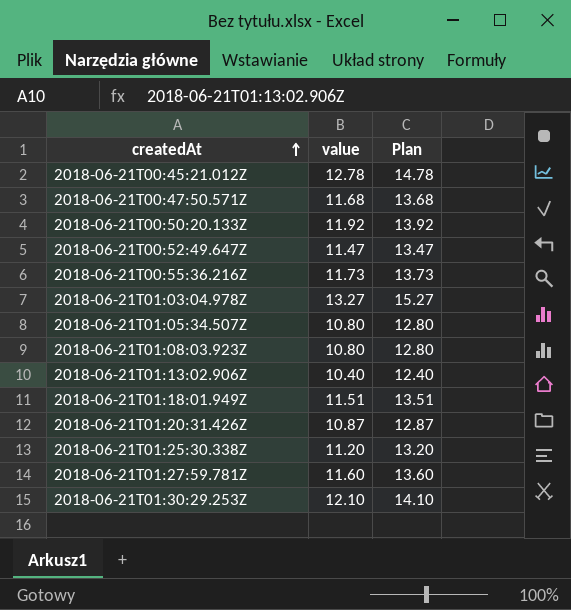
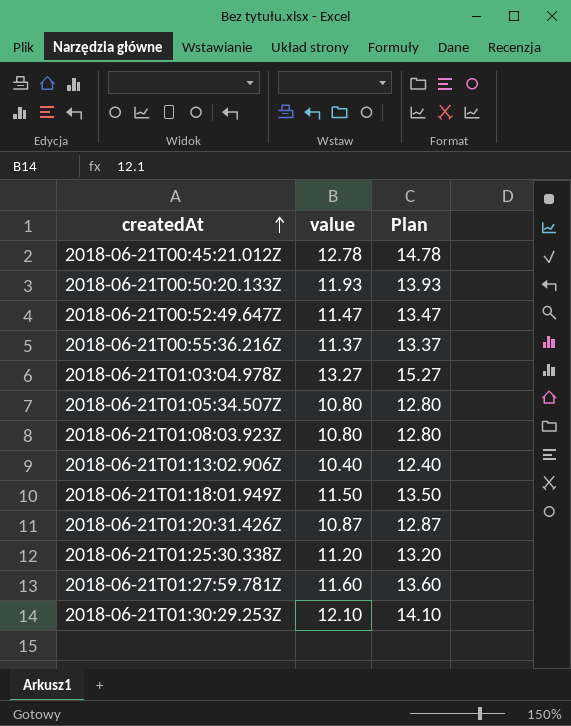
row 2018-06-21T00:47:50.571Z: 11.68 | 13.68 -> none
2018-06-21T00:50:20.133Z | value: 11.92 -> 11.93
2018-06-21T00:50:20.133Z | Plan: 13.92 -> 13.93
2018-06-21T00:55:36.216Z | value: 11.73 -> 11.37
2018-06-21T00:55:36.216Z | Plan: 13.73 -> 13.37
2018-06-21T01:18:01.949Z | value: 11.51 -> 11.50
2018-06-21T01:18:01.949Z | Plan: 13.51 -> 13.50

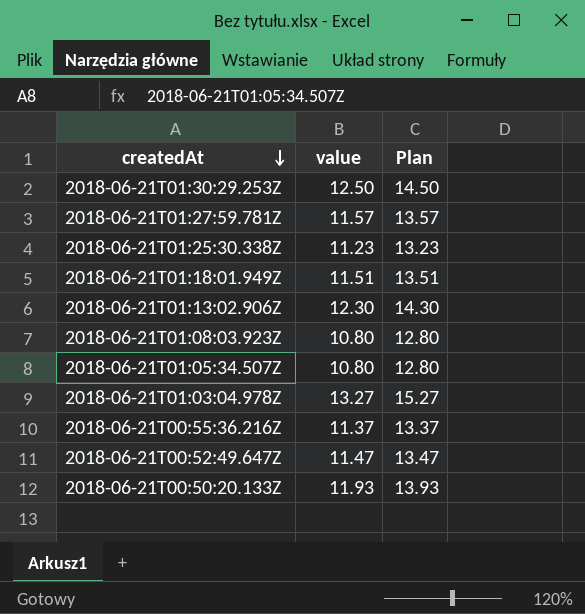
row order: createdAt ascending -> createdAt descending
row 2018-06-21T00:45:21.012Z: 12.78 | 14.78 -> none
row 2018-06-21T01:20:31.426Z: 10.87 | 12.87 -> none
2018-06-21T01:30:29.253Z | value: 12.10 -> 12.50
2018-06-21T01:30:29.253Z | Plan: 14.10 -> 14.50
2018-06-21T01:27:59.781Z | value: 11.60 -> 11.57
2018-06-21T01:27:59.781Z | Plan: 13.60 -> 13.57
2018-06-21T01:25:30.338Z | value: 11.20 -> 11.23
2018-06-21T01:25:30.338Z | Plan: 13.20 -> 13.23
2018-06-21T01:18:01.949Z | value: 11.50 -> 11.51
2018-06-21T01:18:01.949Z | Plan: 13.50 -> 13.51
2018-06-21T01:13:02.906Z | value: 10.40 -> 12.30
2018-06-21T01:13:02.906Z | Plan: 12.40 -> 14.30

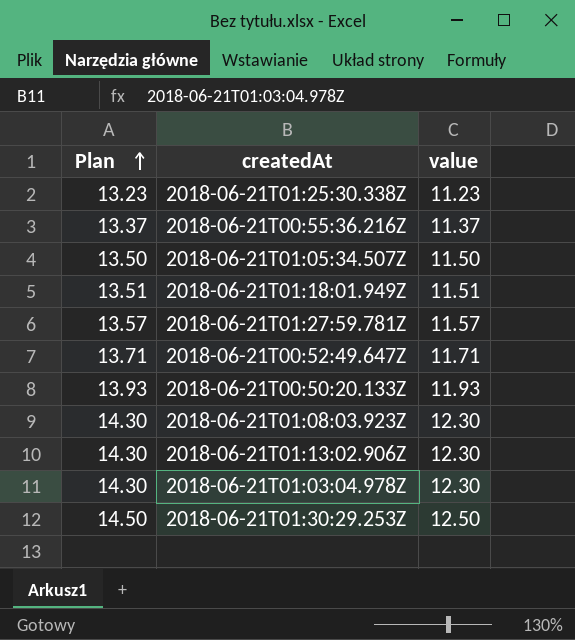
row order: createdAt descending -> Plan ascending
column Plan | position: 3 -> 1
2018-06-21T01:05:34.507Z | Plan: 12.80 -> 13.50
2018-06-21T01:05:34.507Z | value: 10.80 -> 11.50
2018-06-21T00:52:49.647Z | Plan: 13.47 -> 13.71
2018-06-21T00:52:49.647Z | value: 11.47 -> 11.71
2018-06-21T01:08:03.923Z | Plan: 12.80 -> 14.30
2018-06-21T01:08:03.923Z | value: 10.80 -> 12.30
2018-06-21T01:03:04.978Z | Plan: 15.27 -> 14.30
2018-06-21T01:03:04.978Z | value: 13.27 -> 12.30

